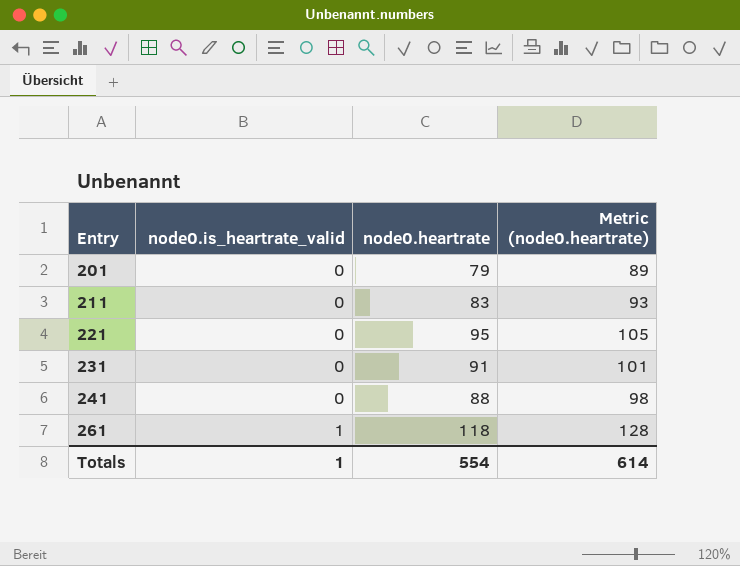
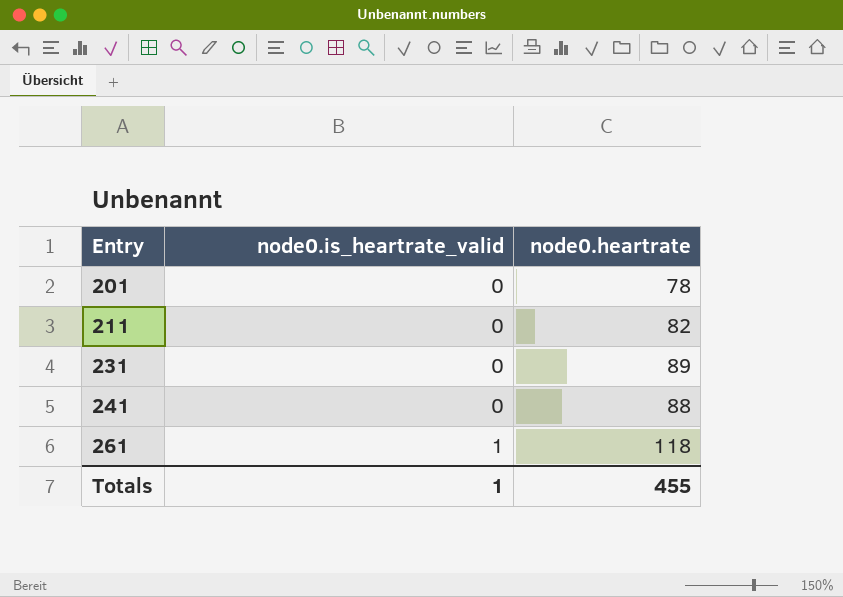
column Metric (node0.heartrate) | formula: [node0.heartrate] + 10 -> none
row 221: 0 | 95 | 105 -> none
201 | node0.heartrate: 79 -> 78
211 | node0.heartrate: 83 -> 82
231 | node0.heartrate: 91 -> 89
Totals | node0.heartrate: 554 -> 455

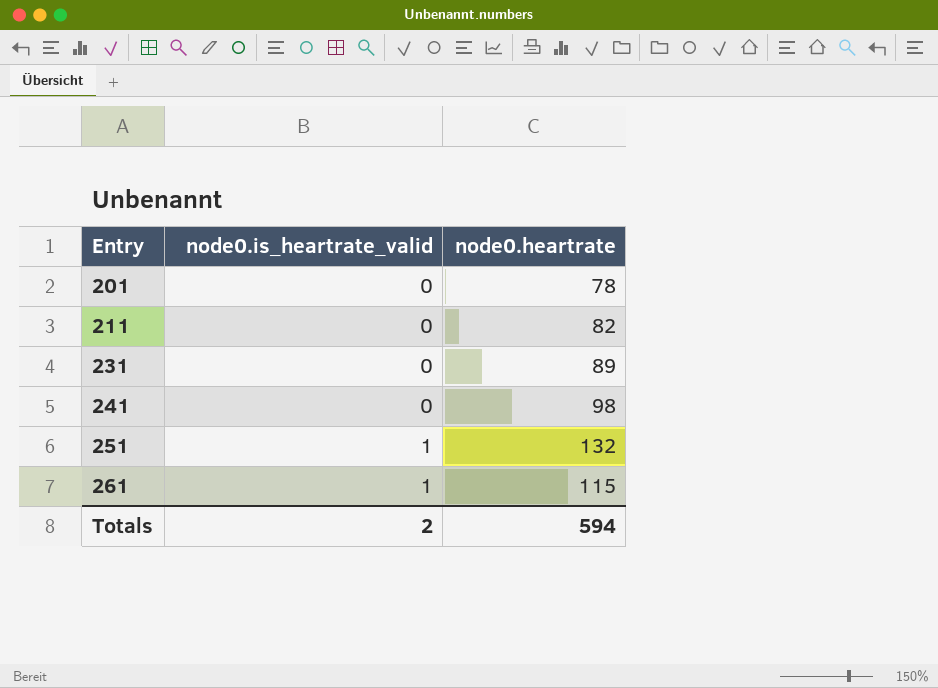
241 | node0.heartrate: 88 -> 98
row 251: none -> 1 | 132
261 | node0.heartrate: 118 -> 115
Totals | node0.is_heartrate_valid: 1 -> 2
Totals | node0.heartrate: 455 -> 594

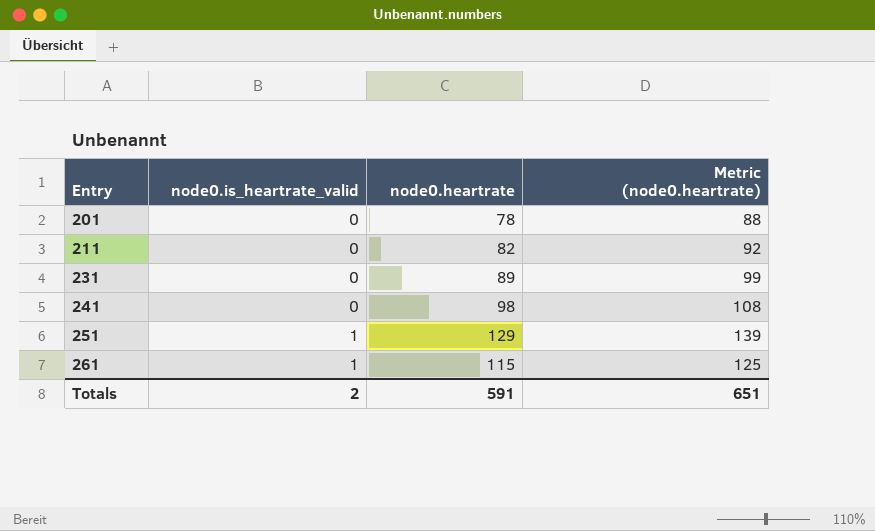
column Metric (node0.heartrate) | formula: none -> [node0.heartrate] + 10
251 | node0.heartrate: 132 -> 129
Totals | node0.heartrate: 594 -> 591

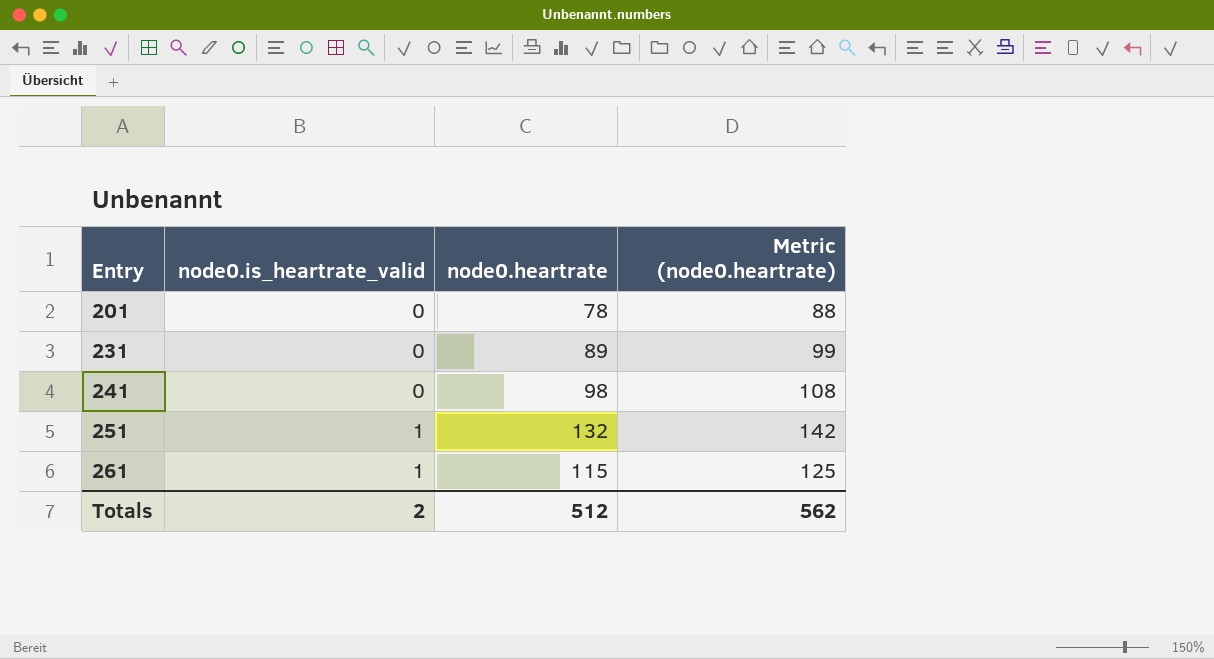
row 211: 0 | 82 | 92 -> none
251 | node0.heartrate: 129 -> 132
251 | Metric (node0.heartrate): 139 -> 142
Totals | node0.heartrate: 591 -> 512
Totals | Metric (node0.heartrate): 651 -> 562

